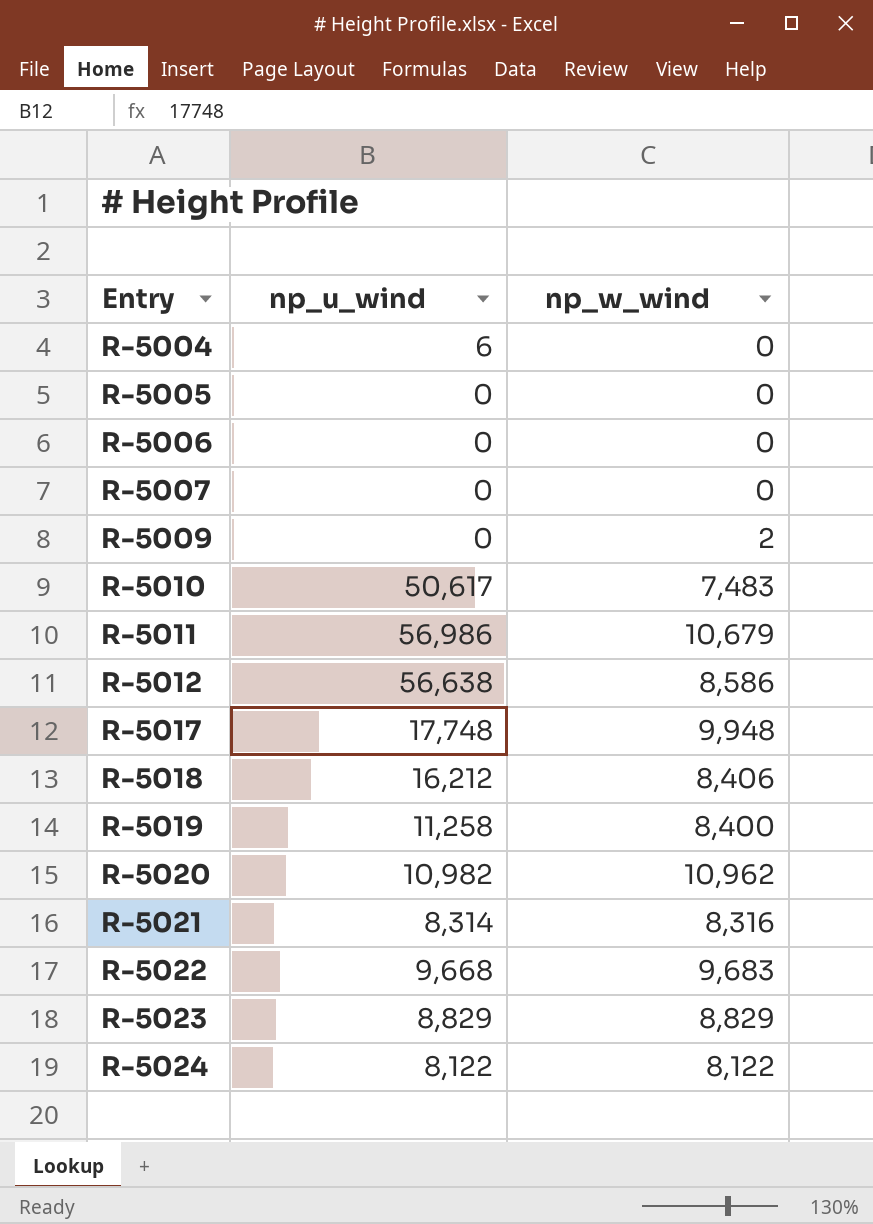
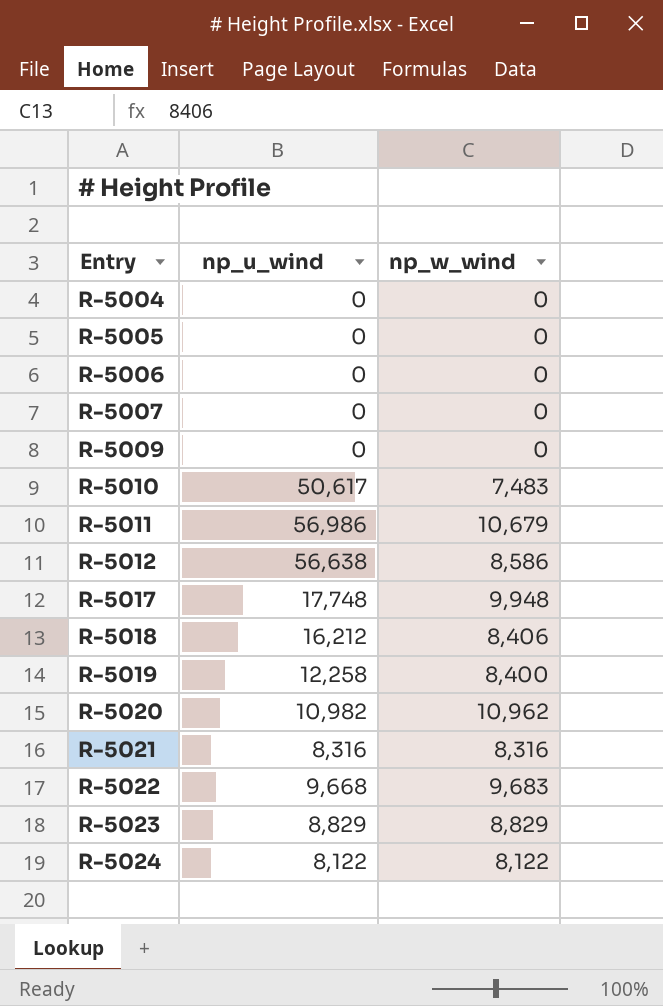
R-5004 | np_u_wind: 6 -> 0
R-5009 | np_w_wind: 2 -> 0
R-5019 | np_u_wind: 11,258 -> 12,258
R-5021 | np_u_wind: 8,314 -> 8,316

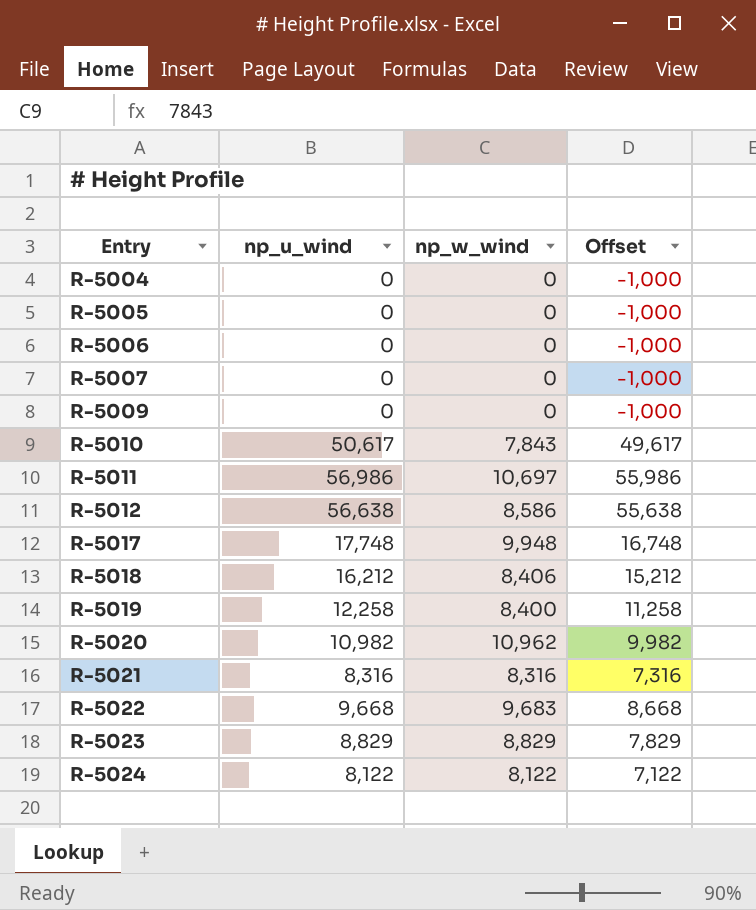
column Offset | formula: none -> [np_u_wind] - 1000
R-5010 | np_w_wind: 7,483 -> 7,843
R-5011 | np_w_wind: 10,679 -> 10,697

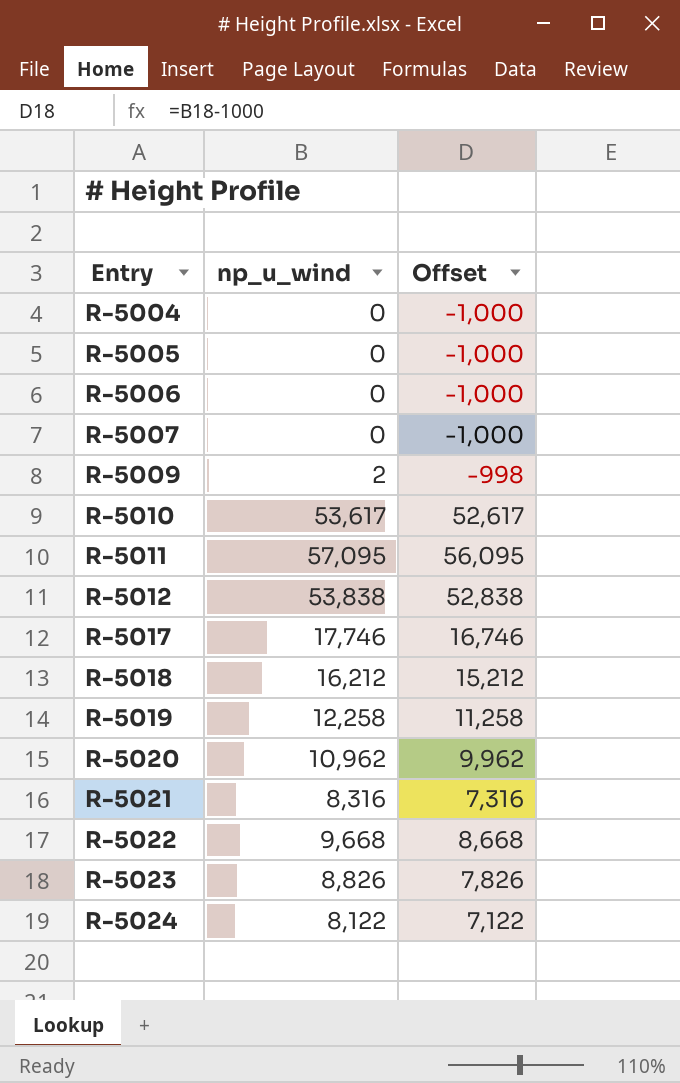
column np_w_wind | position: 3 -> none
R-5009 | np_u_wind: 0 -> 2
R-5009 | Offset: -1,000 -> -998
R-5010 | np_u_wind: 50,617 -> 53,617
R-5010 | Offset: 49,617 -> 52,617
R-5011 | np_u_wind: 56,986 -> 57,095
R-5011 | Offset: 55,986 -> 56,095
R-5012 | np_u_wind: 56,638 -> 53,838
R-5012 | Offset: 55,638 -> 52,838
R-5017 | np_u_wind: 17,748 -> 17,746
R-5017 | Offset: 16,748 -> 16,746
R-5020 | np_u_wind: 10,982 -> 10,962
R-5020 | Offset: 9,982 -> 9,962
R-5023 | np_u_wind: 8,829 -> 8,826
R-5023 | Offset: 7,829 -> 7,826

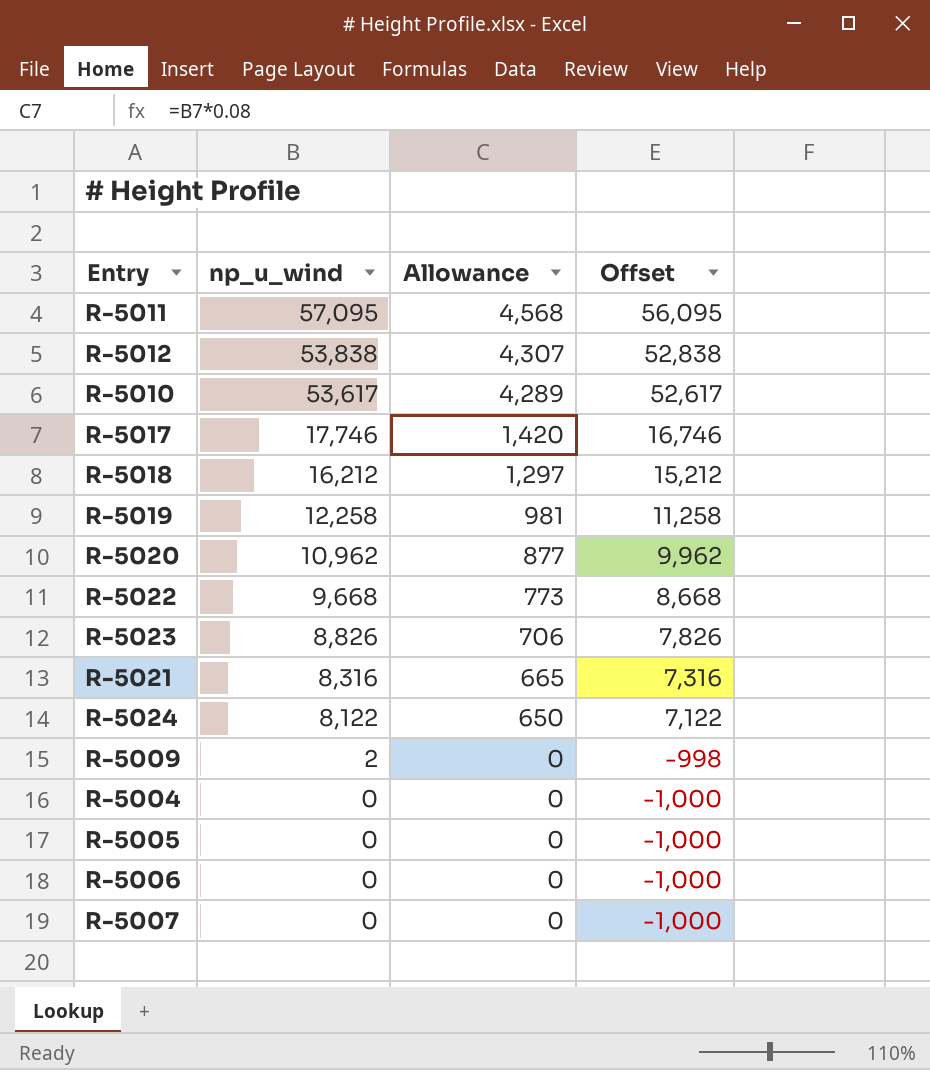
row order: Entry ascending -> np_u_wind descending
column Allowance | formula: none -> [np_u_wind] * 0.08

